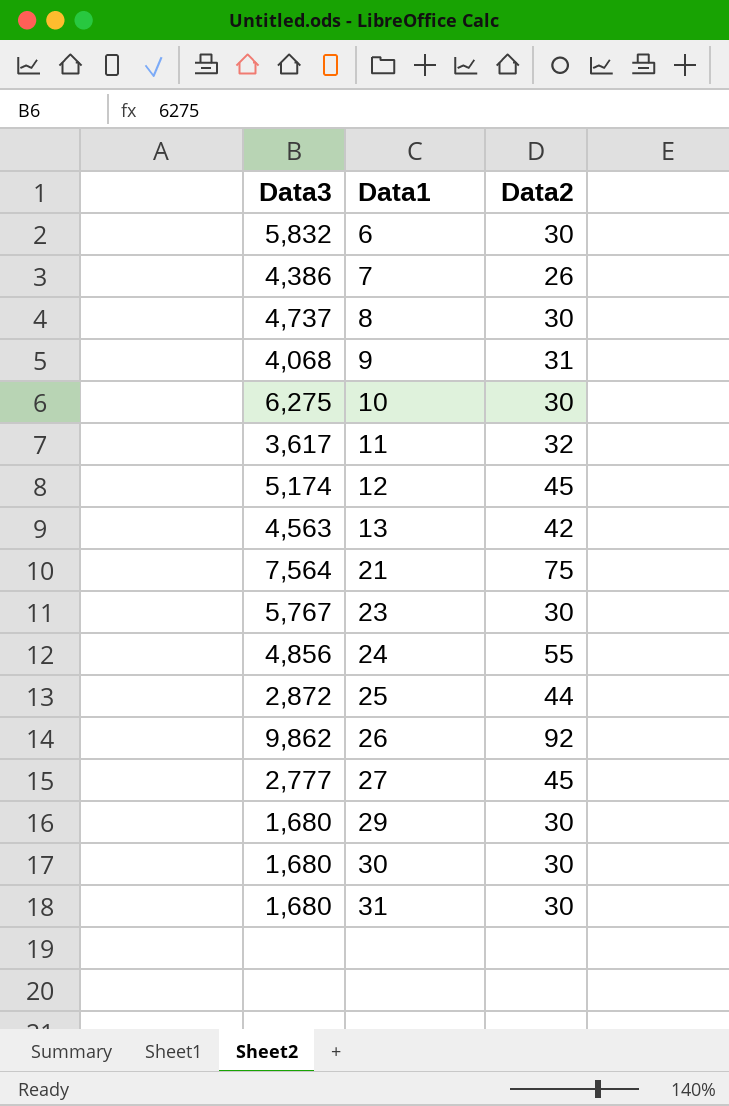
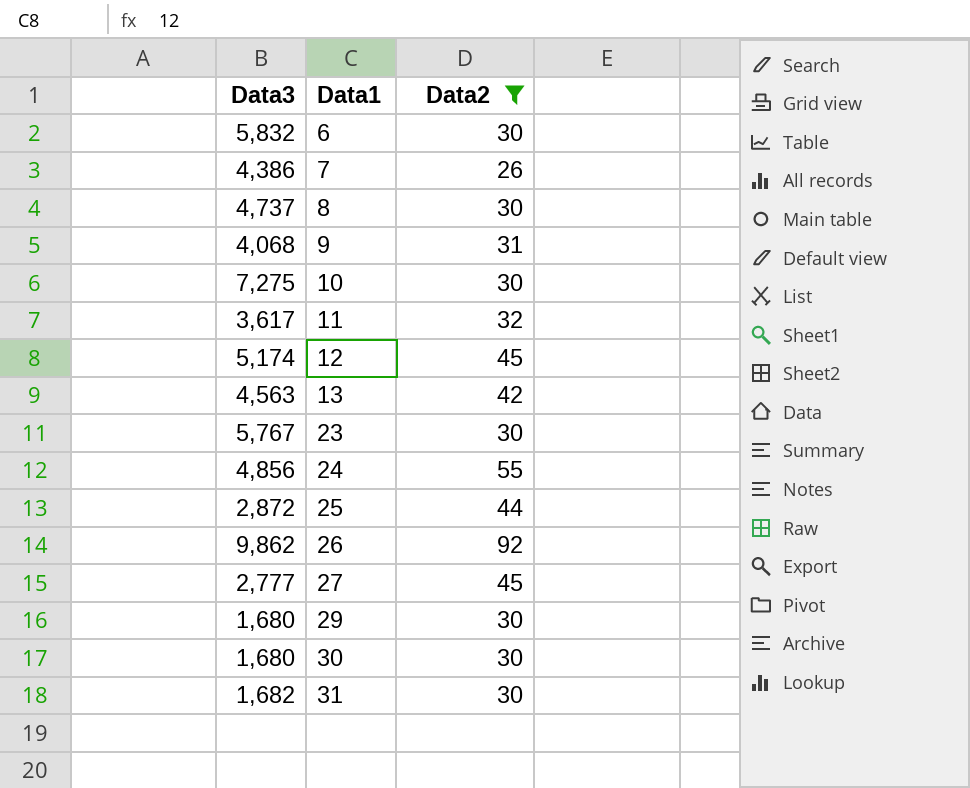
filter: none -> Data2 != 75
10 | Data3: 6,275 -> 7,275
31 | Data3: 1,680 -> 1,682

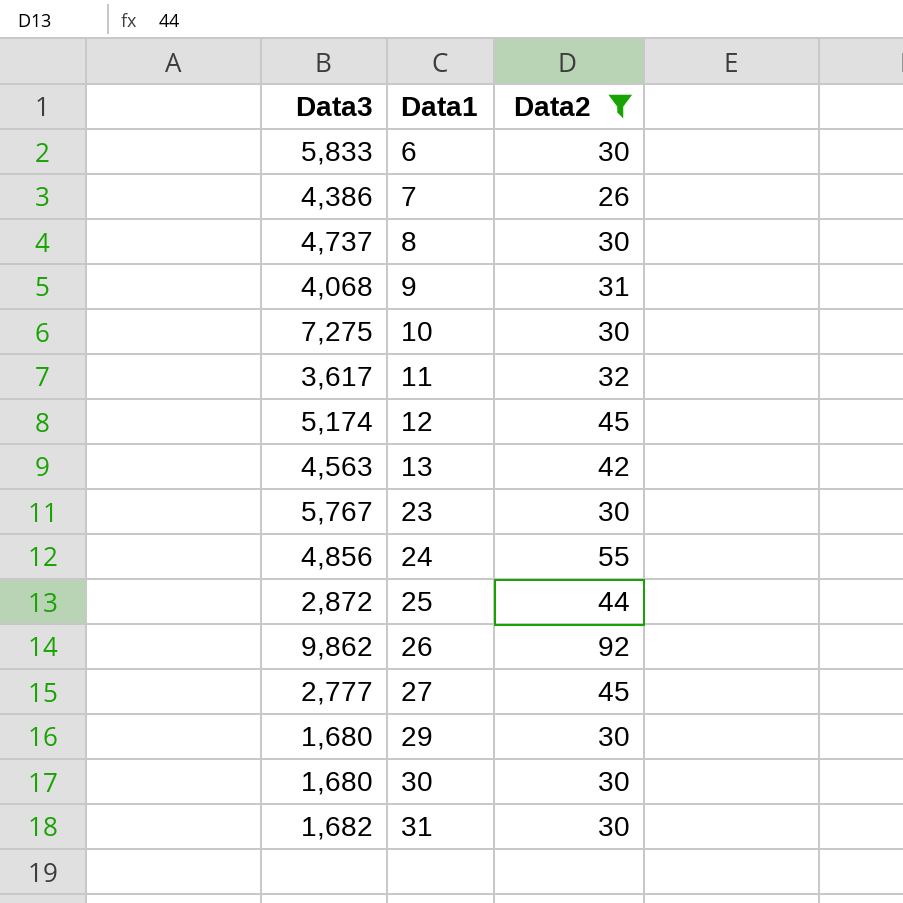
6 | Data3: 5,832 -> 5,833

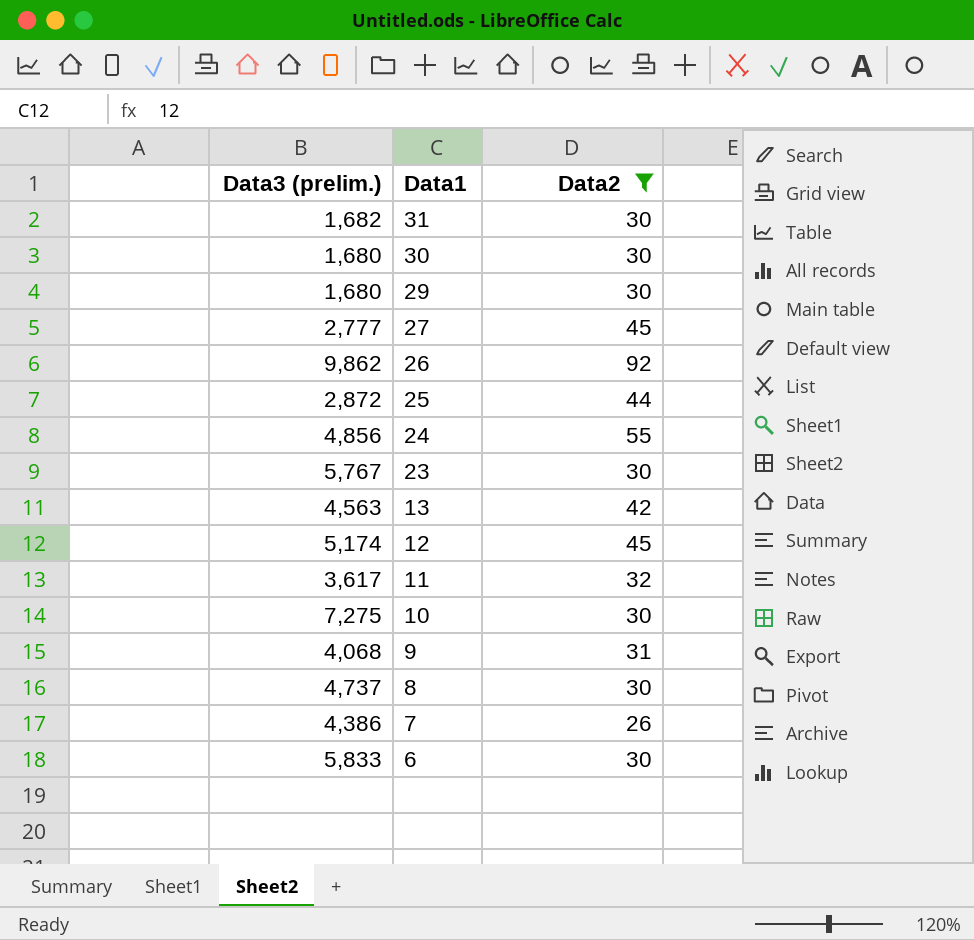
row order: Data1 ascending -> Data1 descending
column name: Data3 -> Data3 (prelim.)

